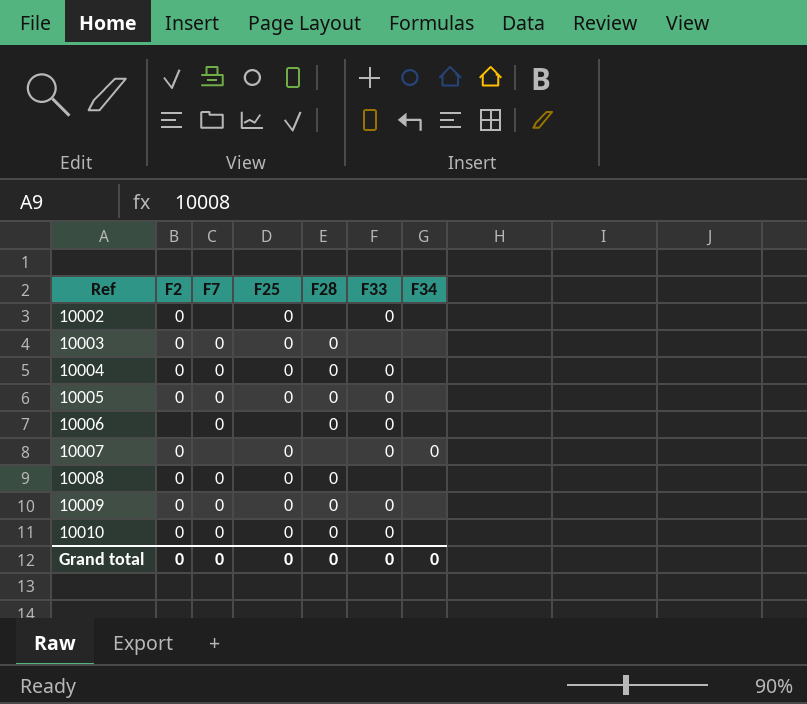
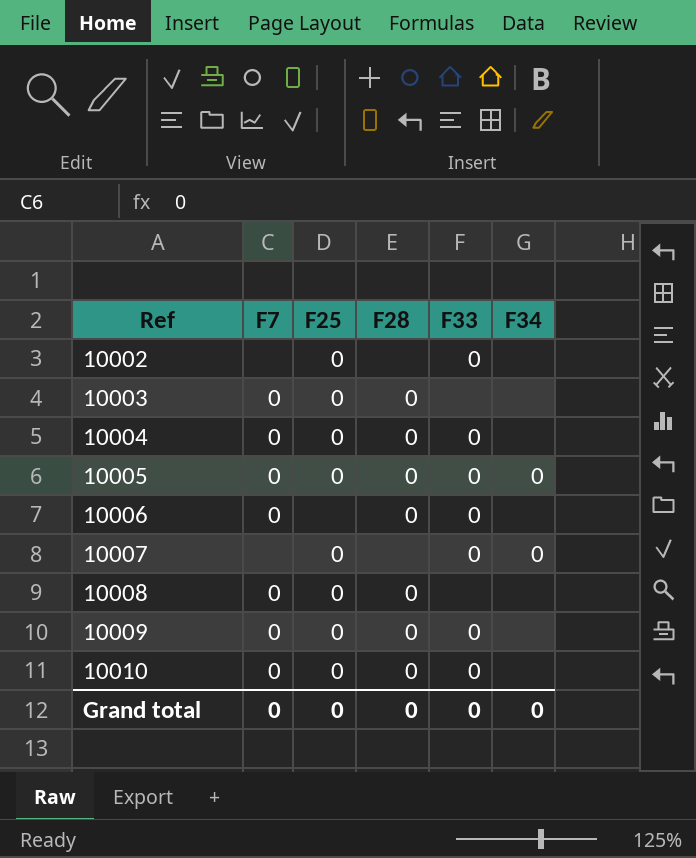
column F2 | position: 2 -> none
10005 | F34: none -> 0

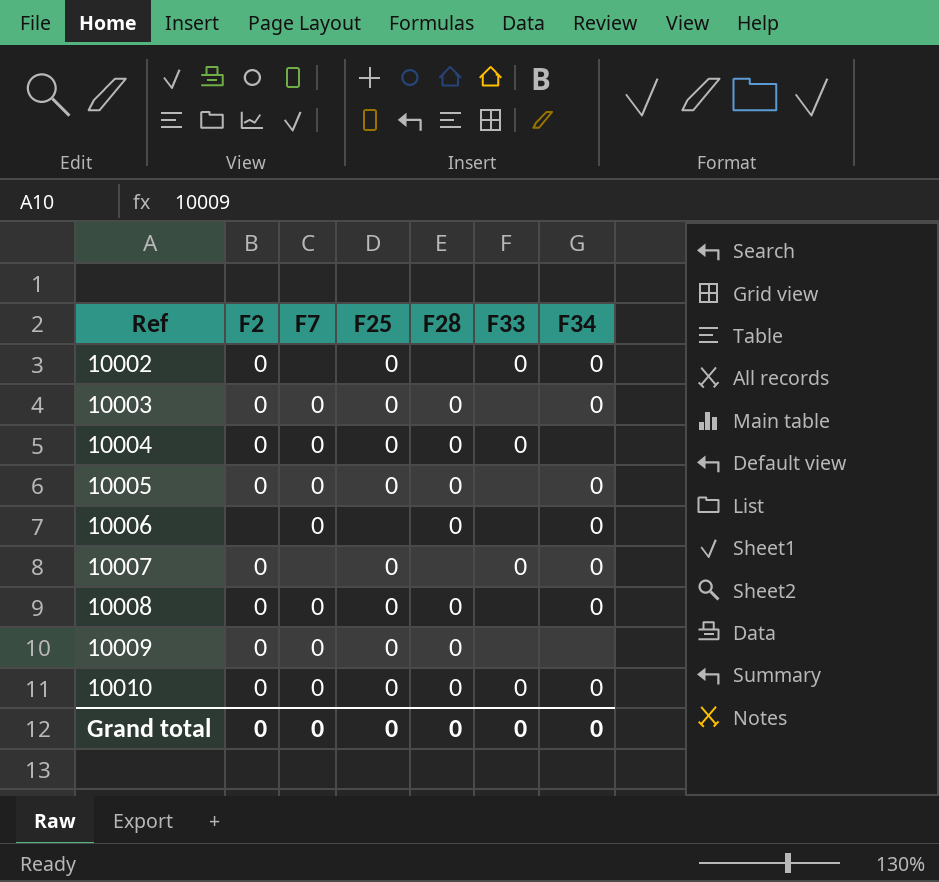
column F2 | position: none -> 2
10002 | F34: none -> 0
10003 | F34: none -> 0
10005 | F33: 0 -> none
10006 | F33: 0 -> none
10006 | F34: none -> 0
10008 | F34: none -> 0
10009 | F33: 0 -> none
10010 | F34: none -> 0

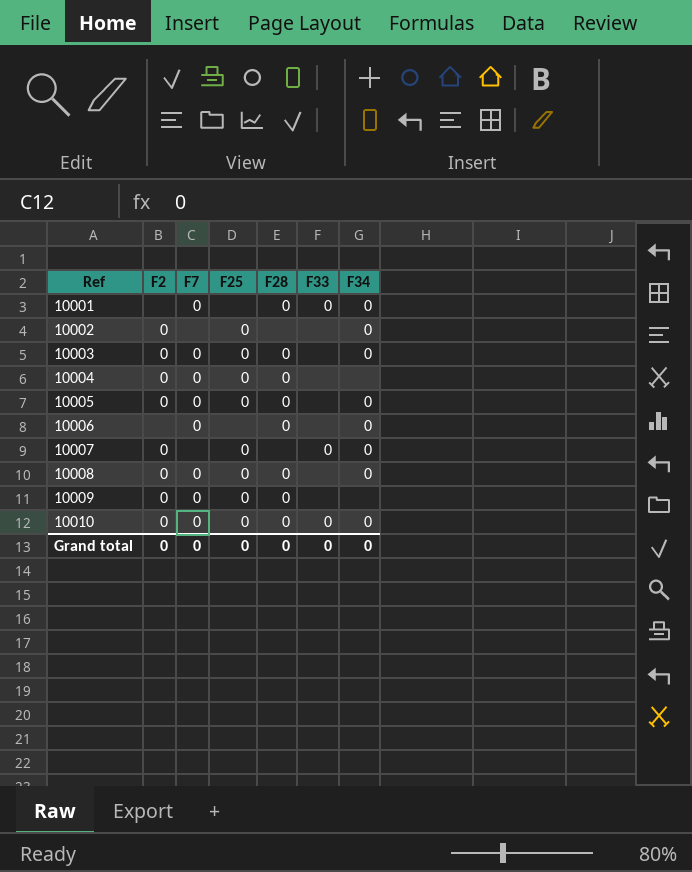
row 10001: none -> none | 0 | none | 0 | 0 | 0
10002 | F33: 0 -> none
10004 | F33: 0 -> none

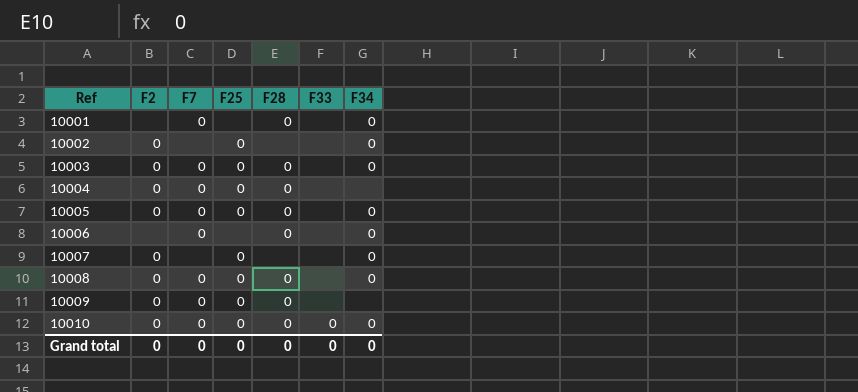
10001 | F33: 0 -> none
10007 | F33: 0 -> none

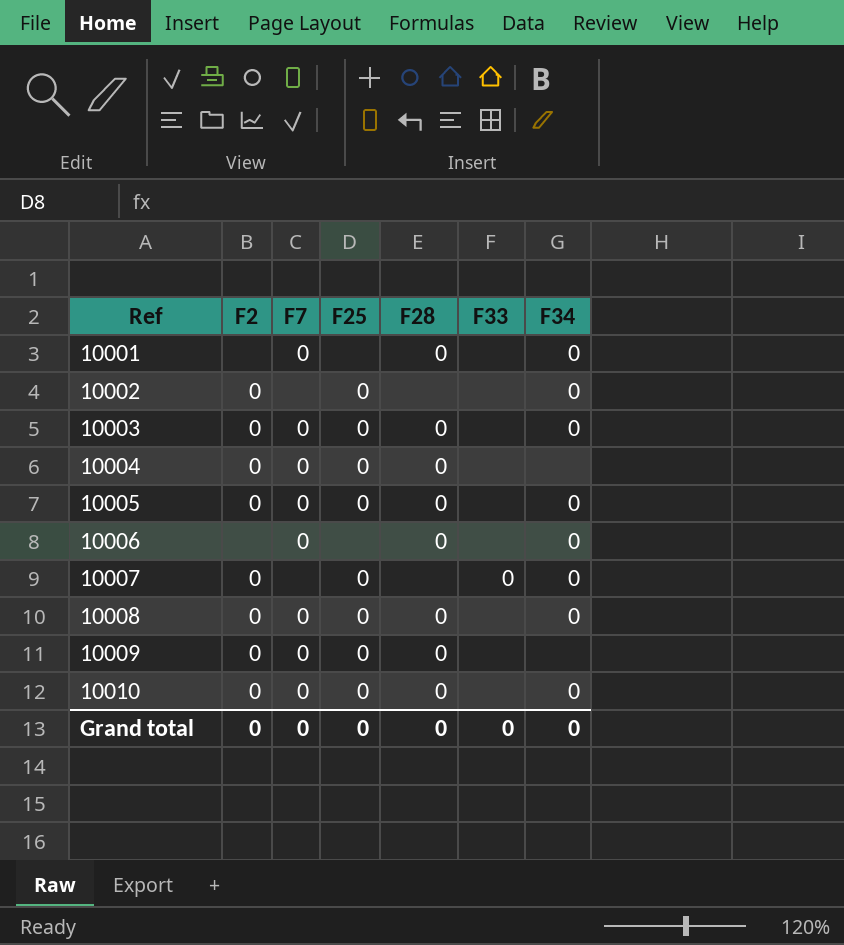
10007 | F33: none -> 0
10010 | F33: 0 -> none

